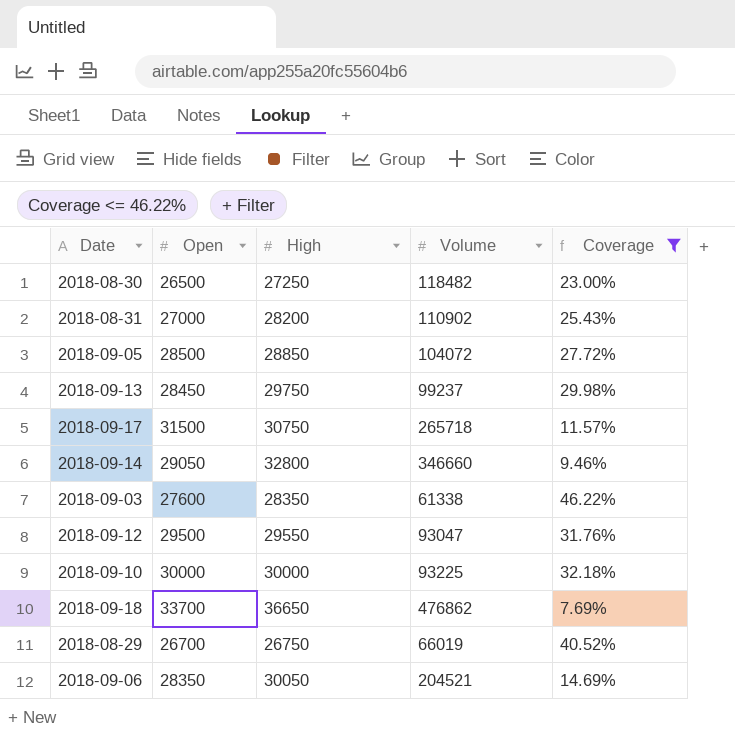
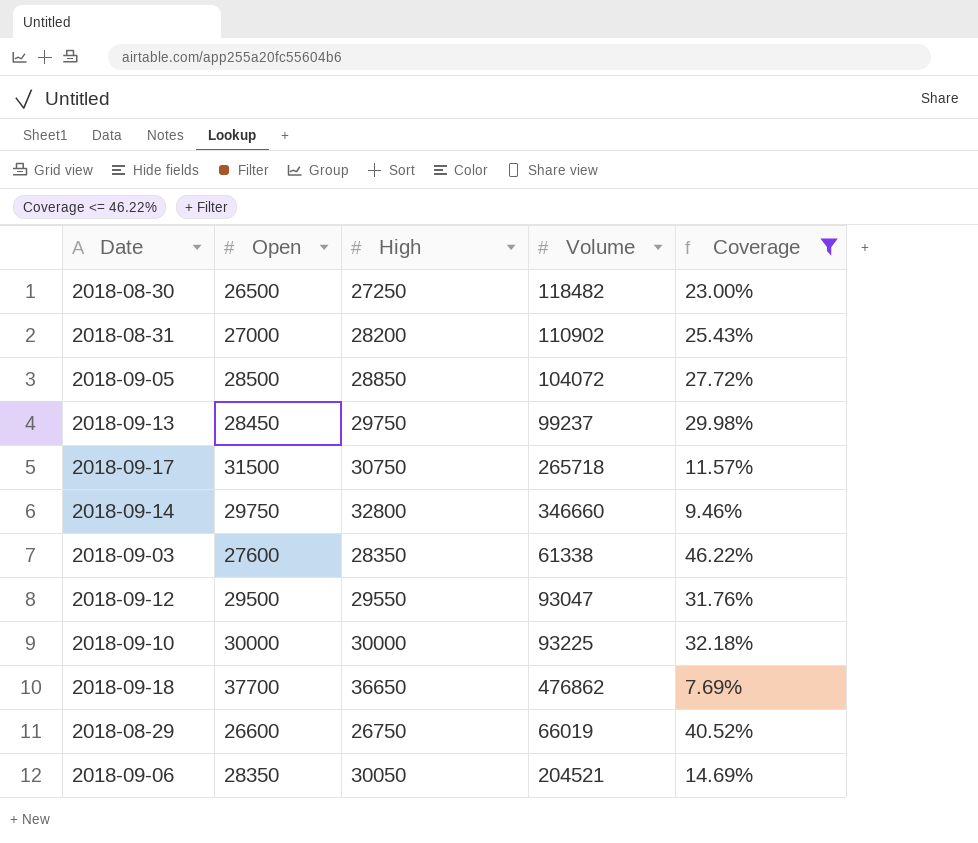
2018-09-14 | Open: 29050 -> 29750
2018-09-18 | Open: 33700 -> 37700
2018-08-29 | Open: 26700 -> 26600

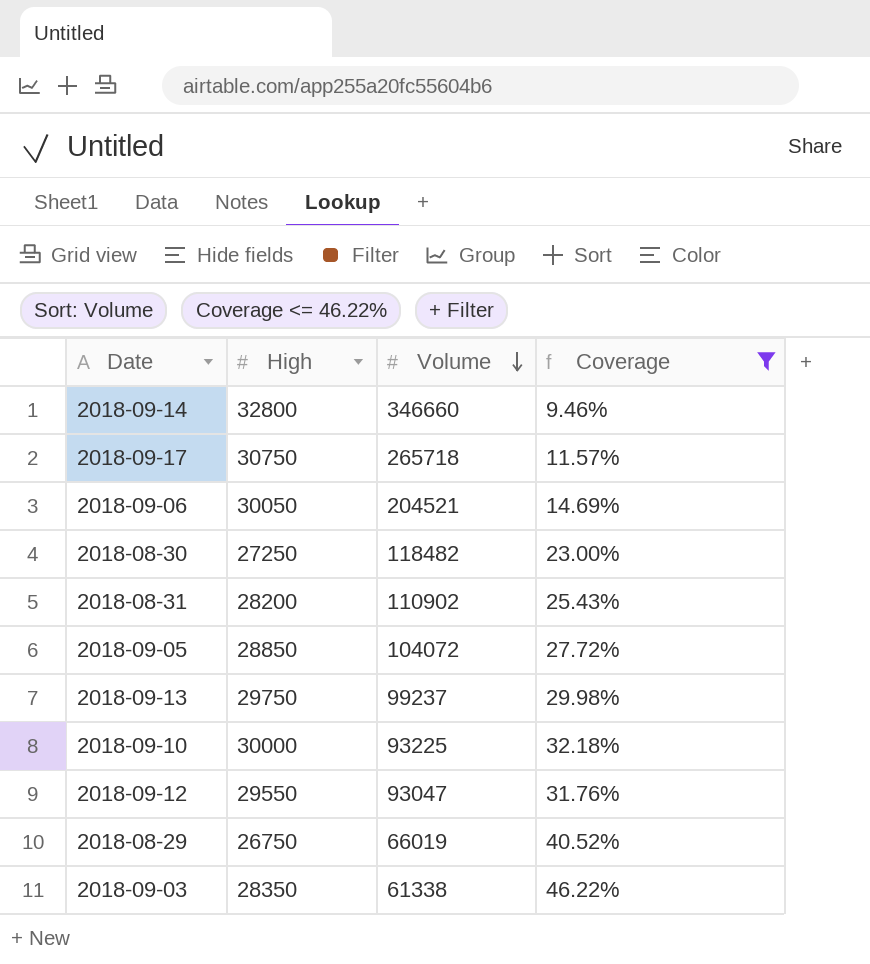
row order: none -> Volume descending
column Open | position: 2 -> none
row 2018-09-18: 37700 | 36650 | 476862 | 7.69% -> none

